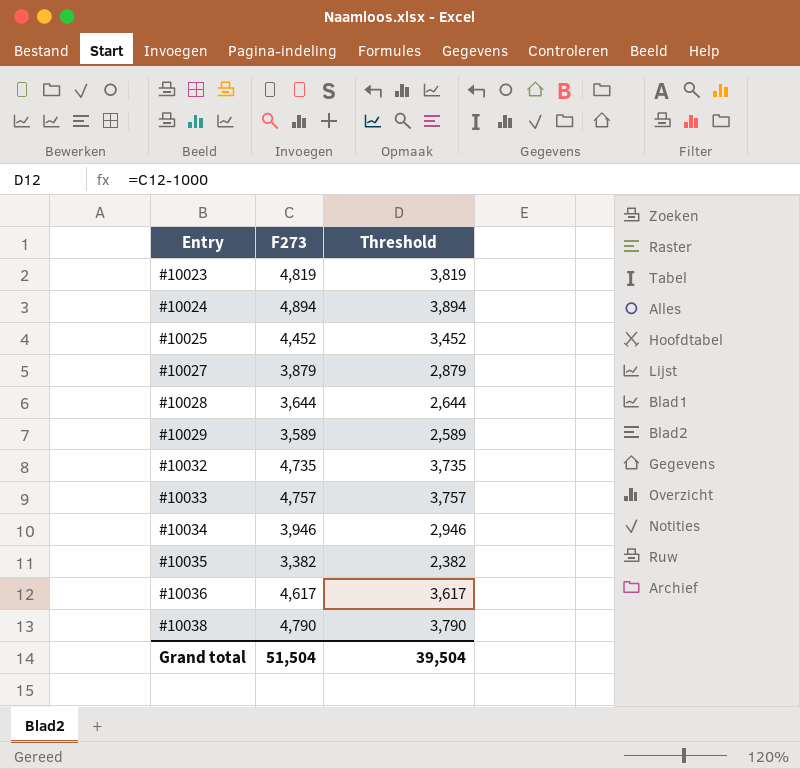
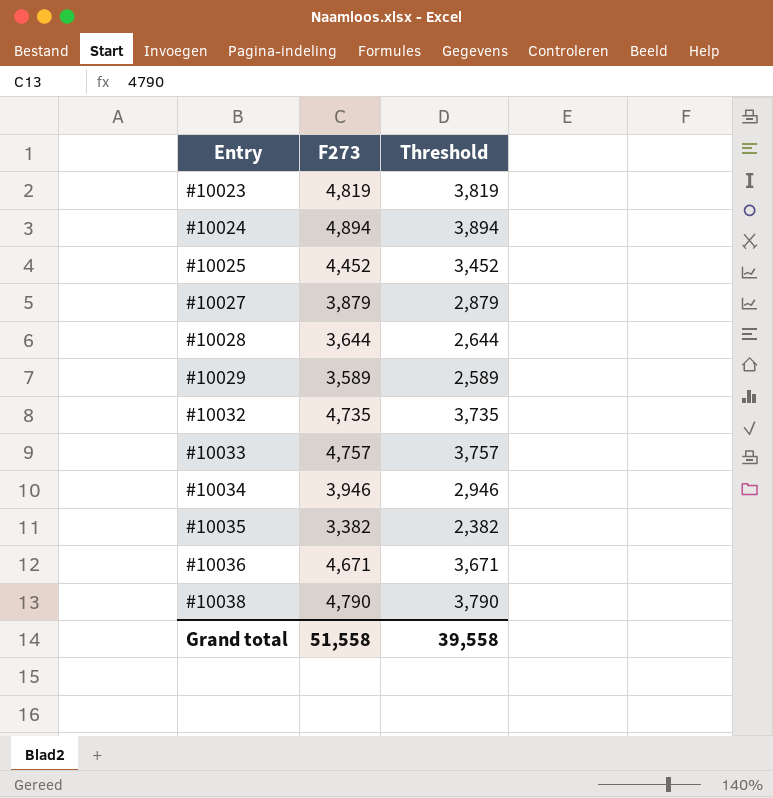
#10036 | F273: 4,617 -> 4,671
#10036 | Threshold: 3,617 -> 3,671
Grand total | F273: 51,504 -> 51,558
Grand total | Threshold: 39,504 -> 39,558

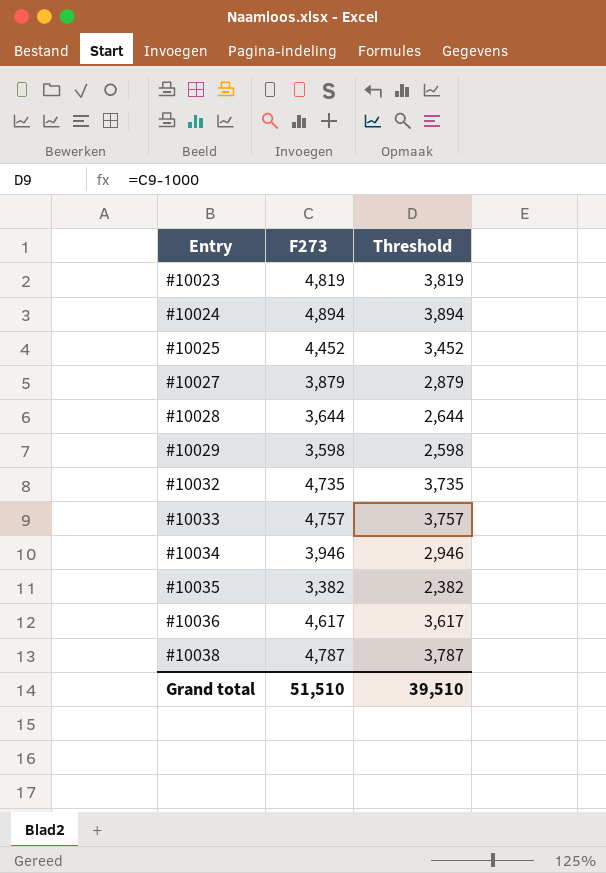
#10029 | F273: 3,589 -> 3,598
#10029 | Threshold: 2,589 -> 2,598
#10036 | F273: 4,671 -> 4,617
#10036 | Threshold: 3,671 -> 3,617
#10038 | F273: 4,790 -> 4,787
#10038 | Threshold: 3,790 -> 3,787
Grand total | F273: 51,558 -> 51,510
Grand total | Threshold: 39,558 -> 39,510

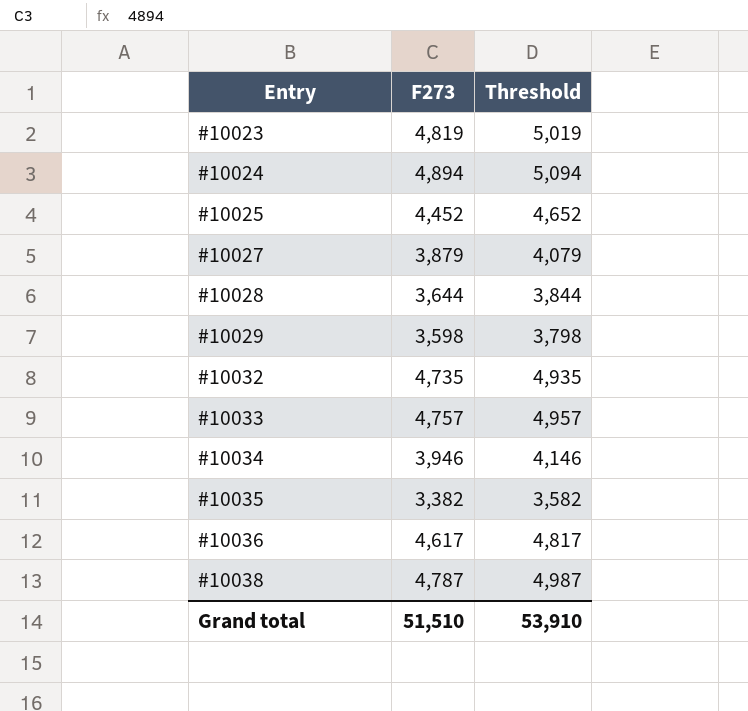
column Threshold | formula: [F273] - 1000 -> [F273] + 200
Grand total | Threshold: 39,510 -> 53,910

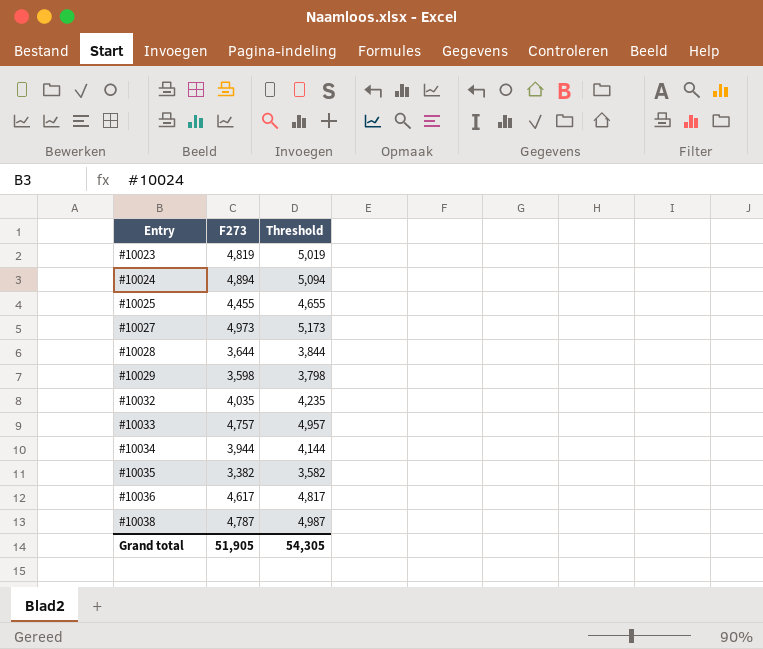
#10025 | F273: 4,452 -> 4,455
#10025 | Threshold: 4,652 -> 4,655
#10027 | F273: 3,879 -> 4,973
#10027 | Threshold: 4,079 -> 5,173
#10032 | F273: 4,735 -> 4,035
#10032 | Threshold: 4,935 -> 4,235
#10034 | F273: 3,946 -> 3,944
#10034 | Threshold: 4,146 -> 4,144
Grand total | F273: 51,510 -> 51,905
Grand total | Threshold: 53,910 -> 54,305

